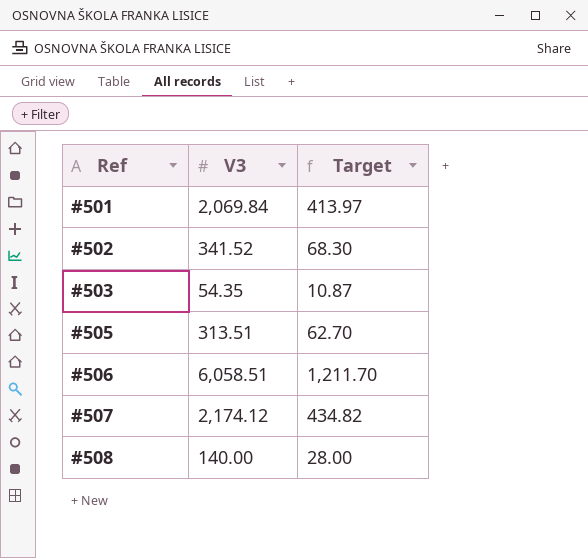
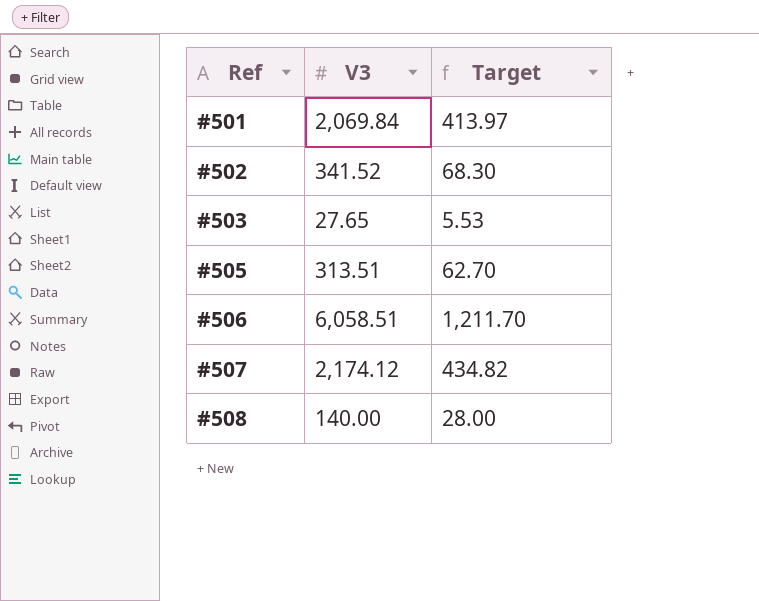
#503 | V3: 54.35 -> 27.65
#503 | Target: 10.87 -> 5.53

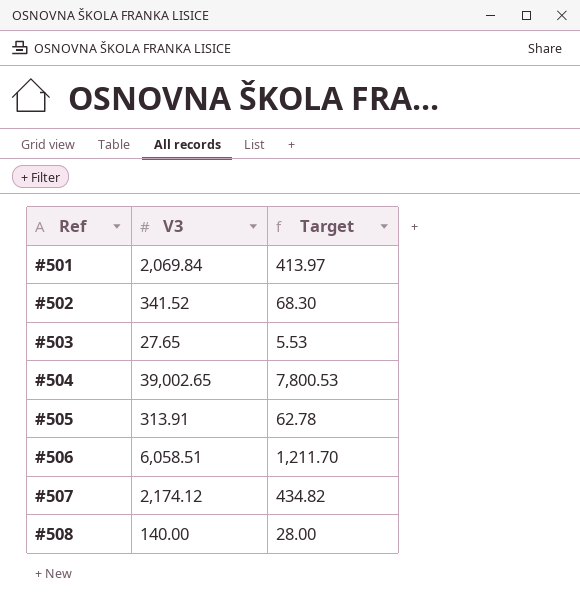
row #504: none -> 39,002.65 | 7,800.53
#505 | V3: 313.51 -> 313.91
#505 | Target: 62.70 -> 62.78

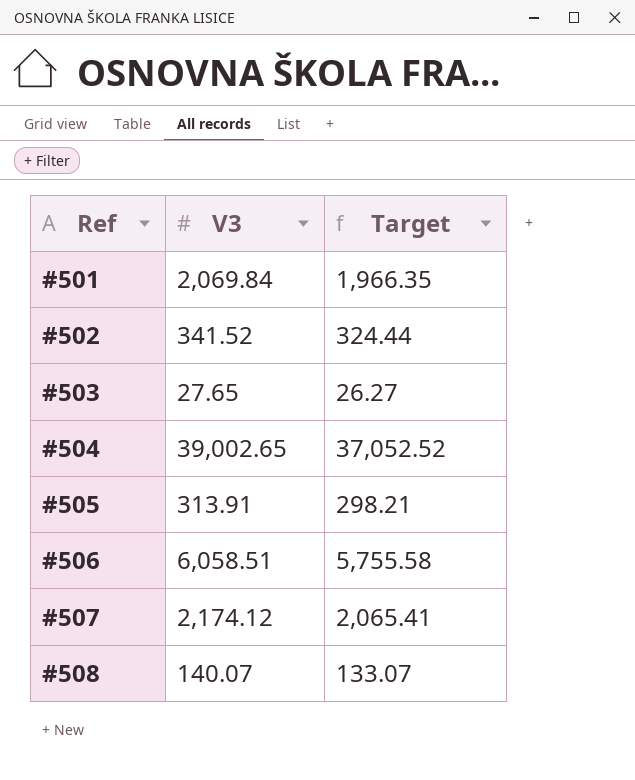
column Target | formula: [V3] * 0.2 -> [V3] * 0.95
#508 | V3: 140.00 -> 140.07

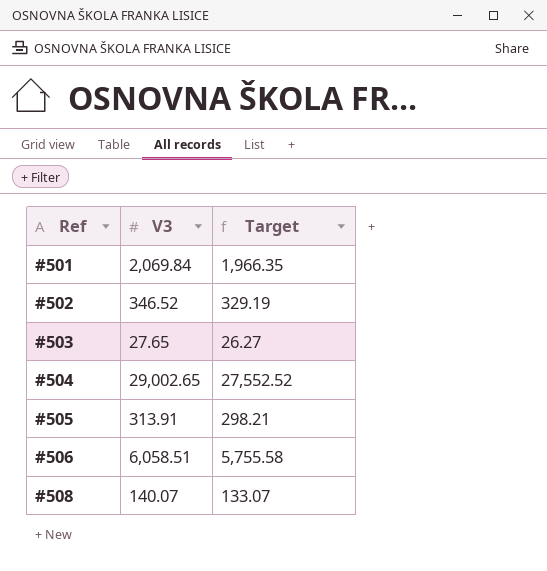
row #507: 2,174.12 | 2,065.41 -> none
#502 | V3: 341.52 -> 346.52
#502 | Target: 324.44 -> 329.19
#504 | V3: 39,002.65 -> 29,002.65
#504 | Target: 37,052.52 -> 27,552.52

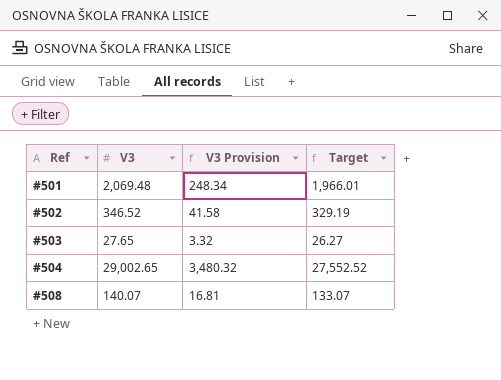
column V3 Provision | formula: none -> [V3] * 0.12
row #505: 313.91 | 298.21 -> none
row #506: 6,058.51 | 5,755.58 -> none
#501 | V3: 2,069.84 -> 2,069.48
#501 | Target: 1,966.35 -> 1,966.01

